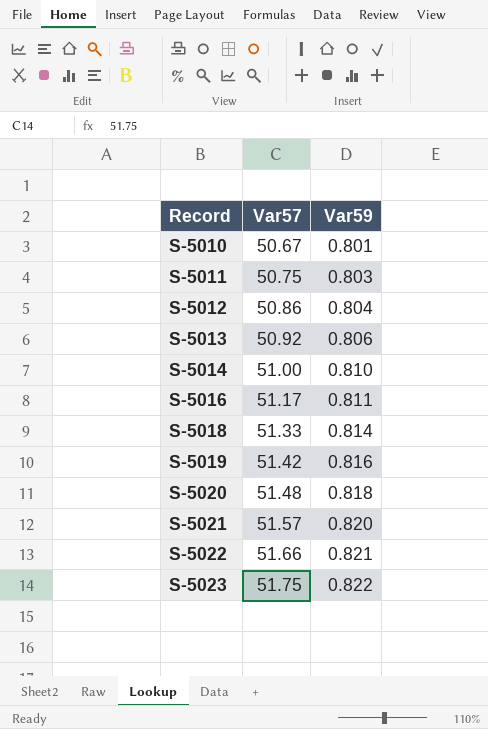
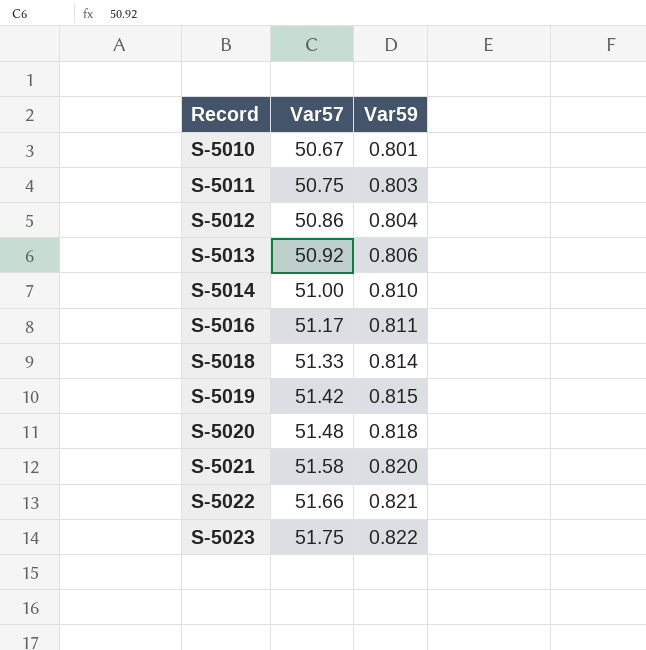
S-5019 | Var59: 0.816 -> 0.815
S-5021 | Var57: 51.57 -> 51.58

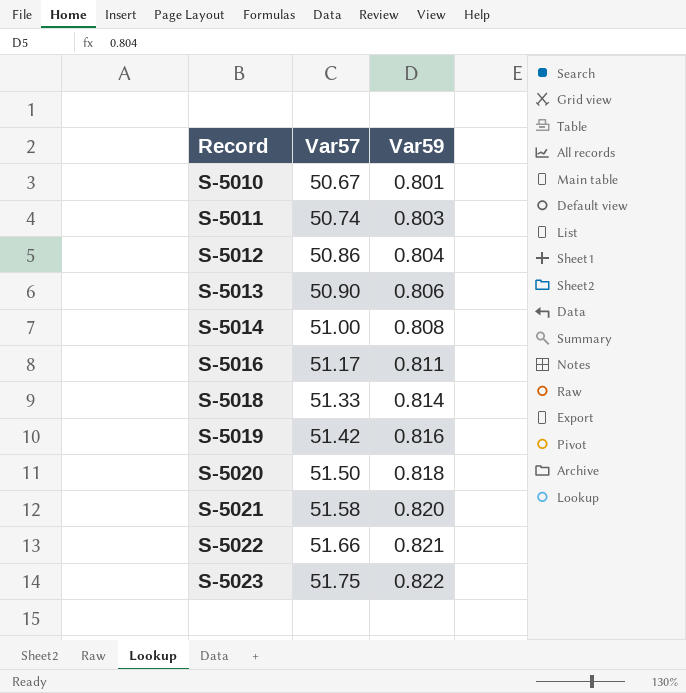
S-5011 | Var57: 50.75 -> 50.74
S-5013 | Var57: 50.92 -> 50.90
S-5014 | Var59: 0.810 -> 0.808
S-5019 | Var59: 0.815 -> 0.816
S-5020 | Var57: 51.48 -> 51.50

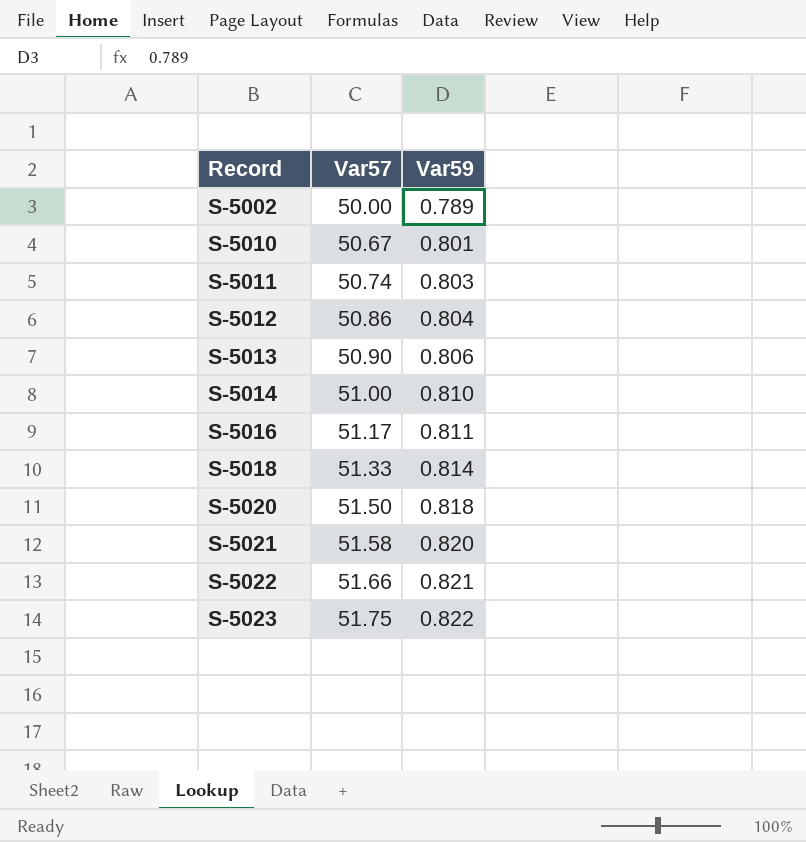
row S-5019: 51.42 | 0.816 -> none
row S-5002: none -> 50.00 | 0.789
S-5014 | Var59: 0.808 -> 0.810

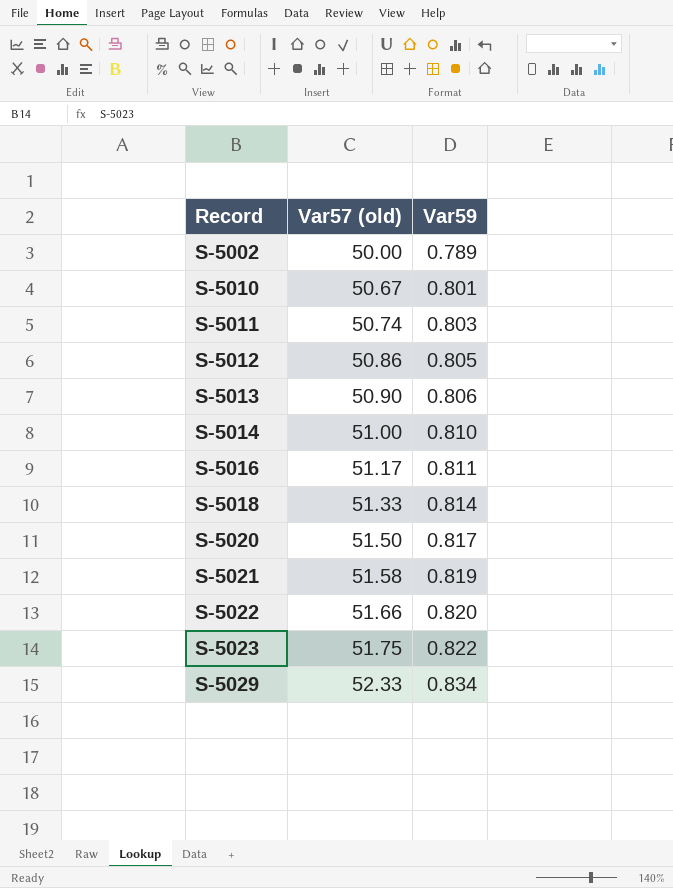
column name: Var57 -> Var57 (old)
S-5012 | Var59: 0.804 -> 0.805
S-5020 | Var59: 0.818 -> 0.817
S-5021 | Var59: 0.820 -> 0.819
S-5022 | Var59: 0.821 -> 0.820
row S-5029: none -> 52.33 | 0.834

